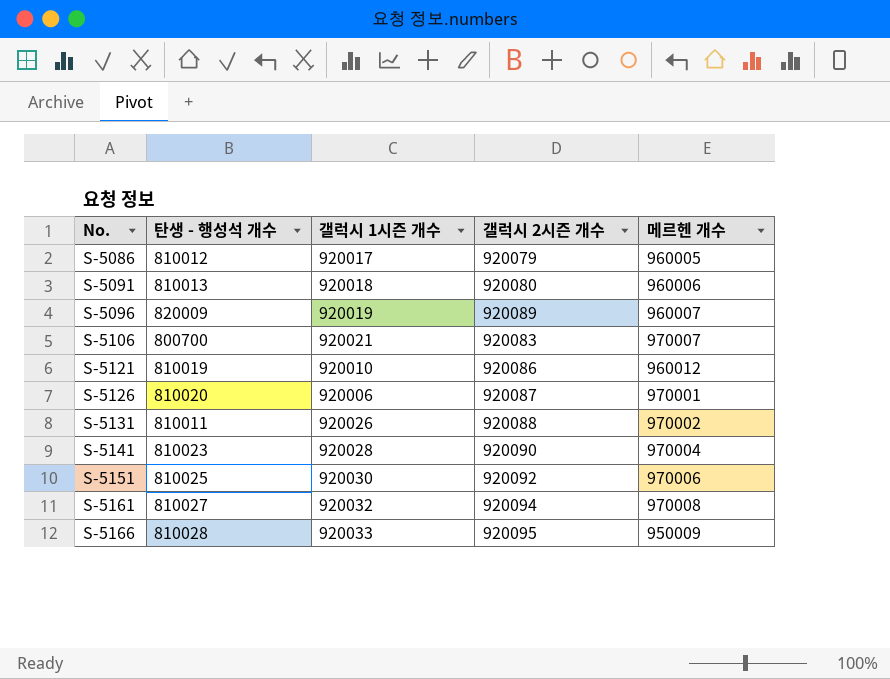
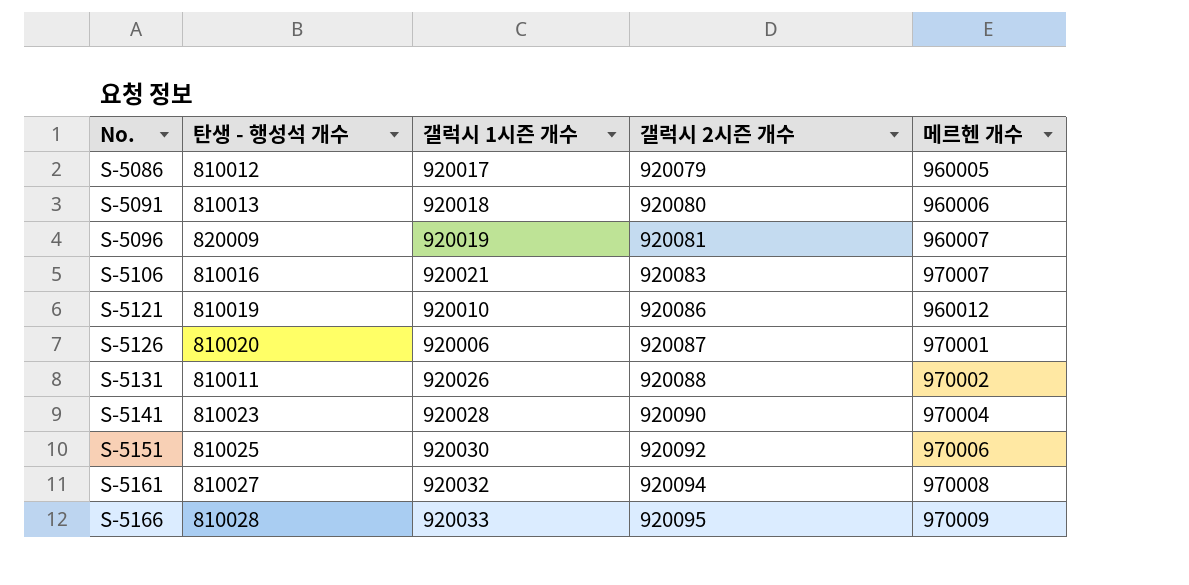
S-5096 | 갤럭시 2시즌 개수: 920089 -> 920081
S-5106 | 탄생 - 행성석 개수: 800700 -> 810016
S-5166 | 메르헨 개수: 950009 -> 970009

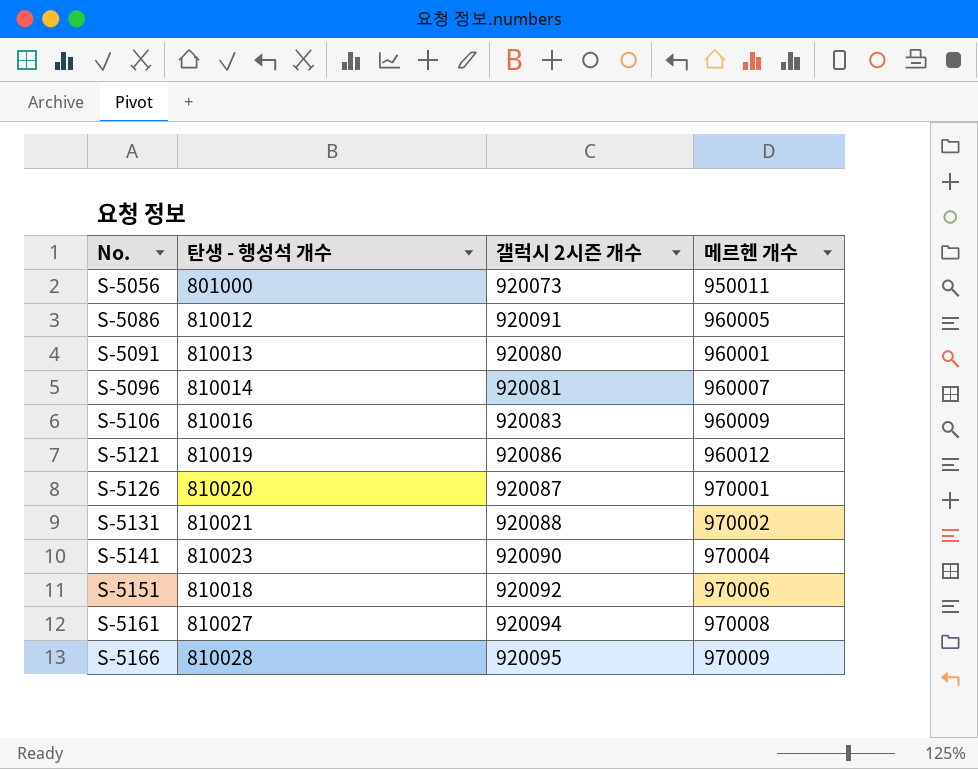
column 갤럭시 1시즌 개수 | position: 3 -> none
row S-5056: none -> 801000 | 920073 | 950011
S-5086 | 갤럭시 2시즌 개수: 920079 -> 920091
S-5091 | 메르헨 개수: 960006 -> 960001
S-5096 | 탄생 - 행성석 개수: 820009 -> 810014
S-5106 | 메르헨 개수: 970007 -> 960009
S-5131 | 탄생 - 행성석 개수: 810011 -> 810021
S-5151 | 탄생 - 행성석 개수: 810025 -> 810018

